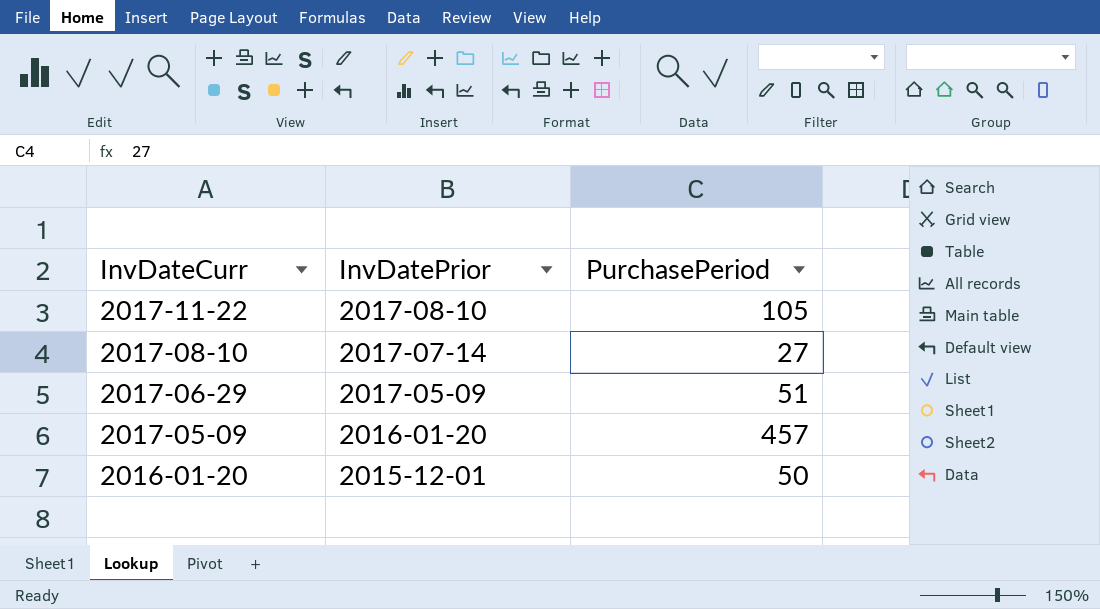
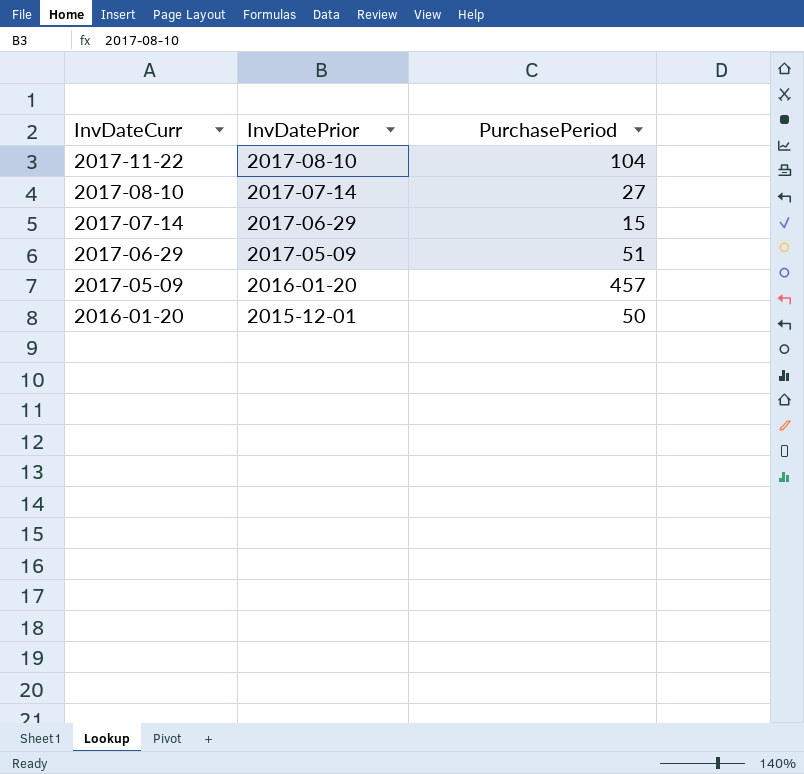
2017-11-22 | PurchasePeriod: 105 -> 104
row 2017-07-14: none -> 2017-06-29 | 15

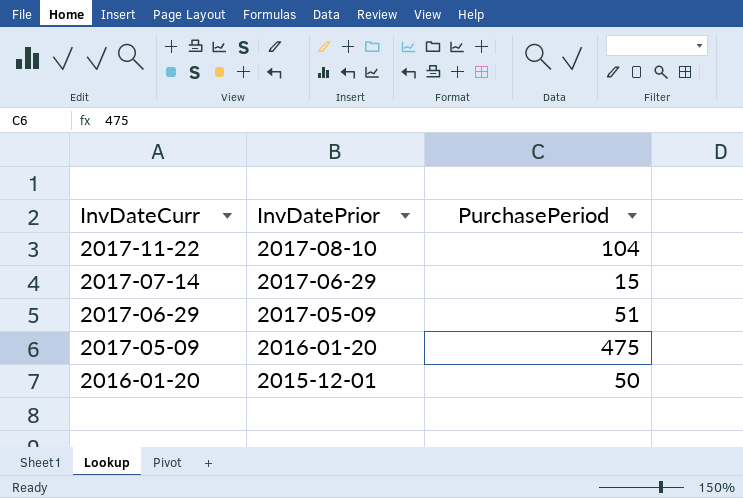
row 2017-08-10: 2017-07-14 | 27 -> none
2017-05-09 | PurchasePeriod: 457 -> 475

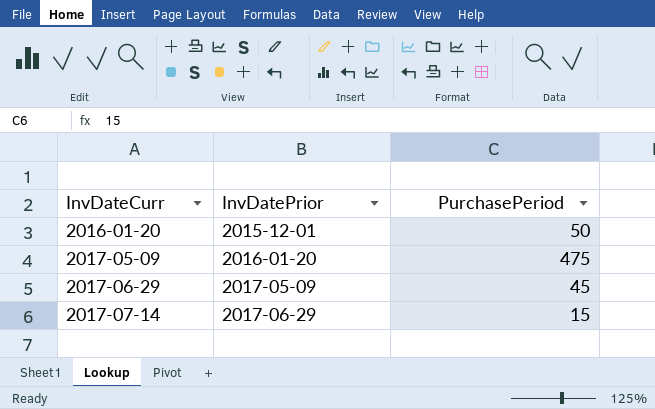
row order: InvDateCurr descending -> InvDateCurr ascending
row 2017-11-22: 2017-08-10 | 104 -> none
2017-06-29 | PurchasePeriod: 51 -> 45

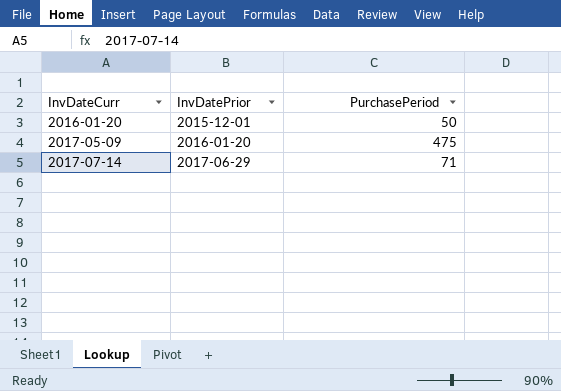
row 2017-06-29: 2017-05-09 | 45 -> none
2017-07-14 | PurchasePeriod: 15 -> 71

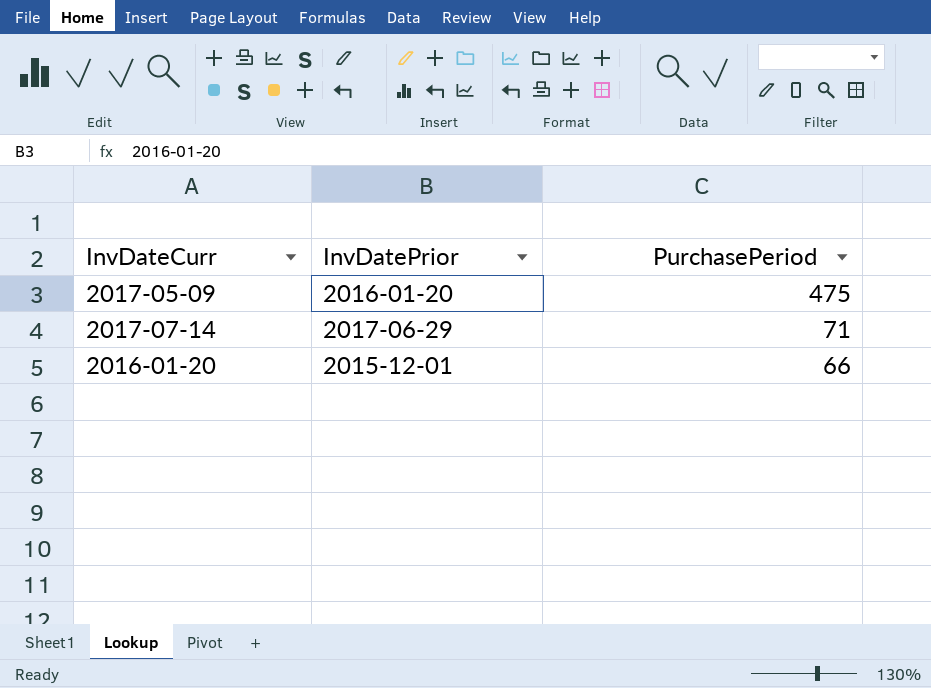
row order: InvDateCurr ascending -> PurchasePeriod descending
2016-01-20 | PurchasePeriod: 50 -> 66

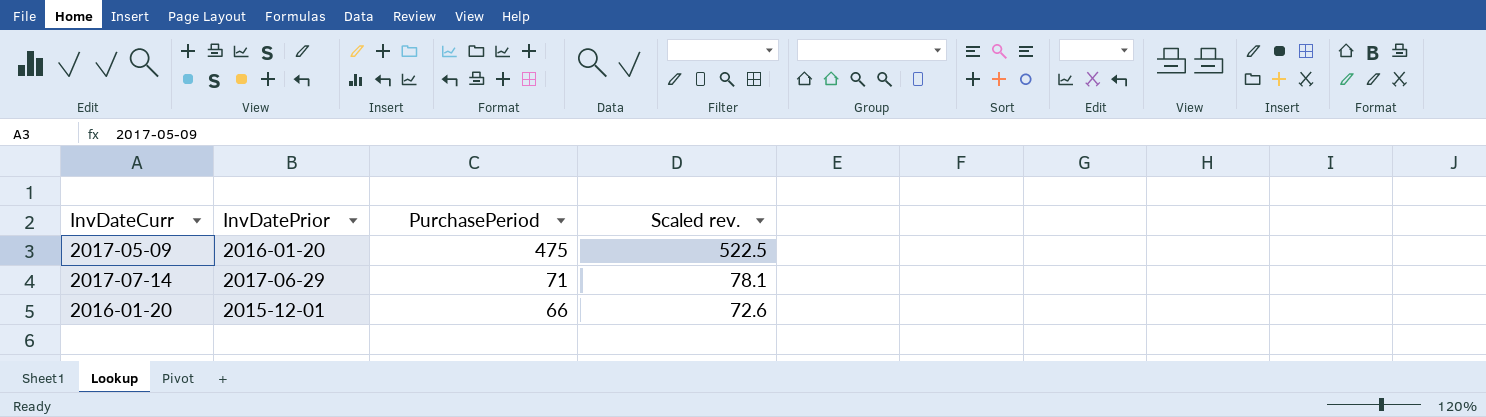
column Scaled rev. | formula: none -> [PurchasePeriod] * 1.1

